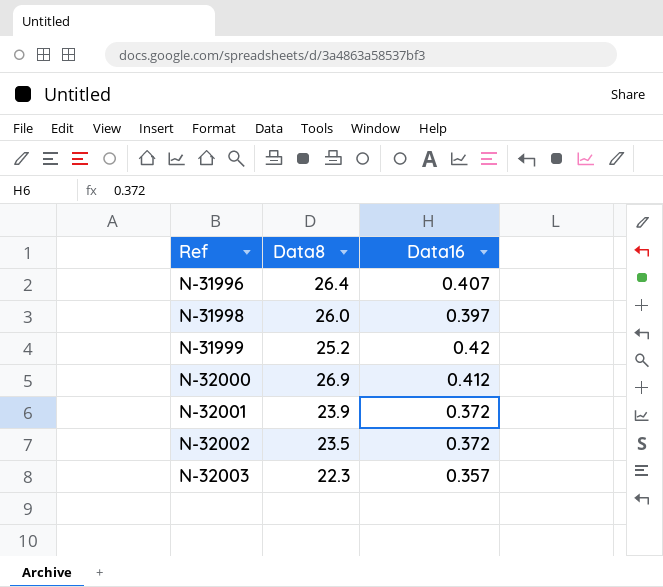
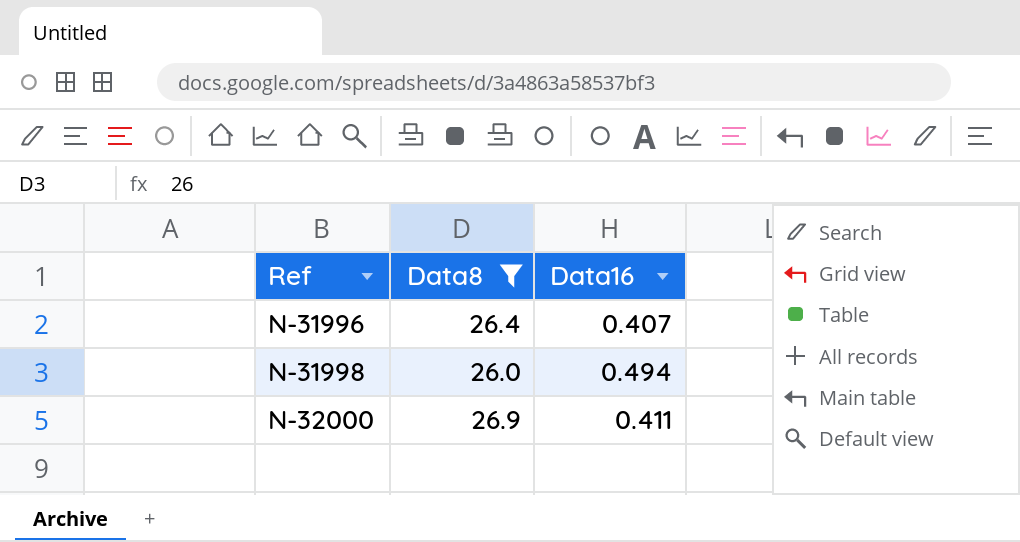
filter: none -> Data8 >= 26.0
N-31998 | Data16: 0.397 -> 0.494
N-32000 | Data16: 0.412 -> 0.411

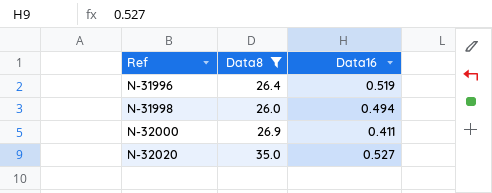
N-31996 | Data16: 0.407 -> 0.519
row N-32020: none -> 35.0 | 0.527

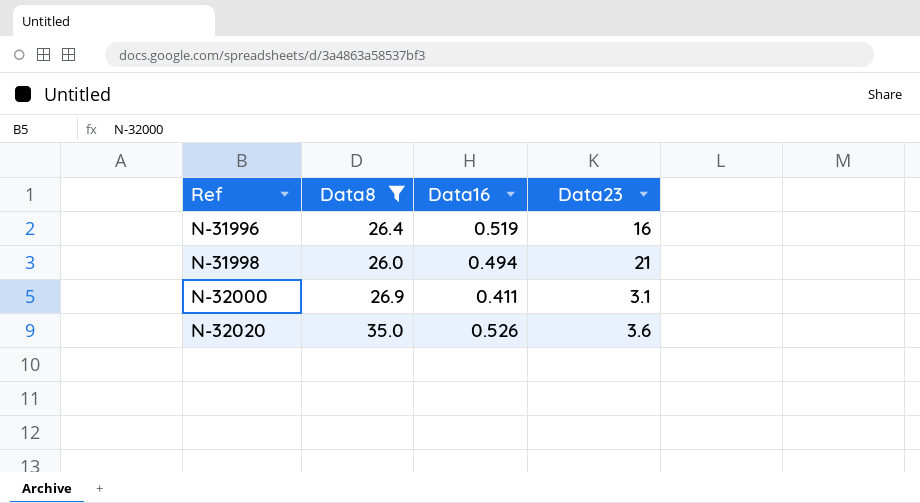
column Data23 | position: none -> 4
N-32020 | Data16: 0.527 -> 0.526

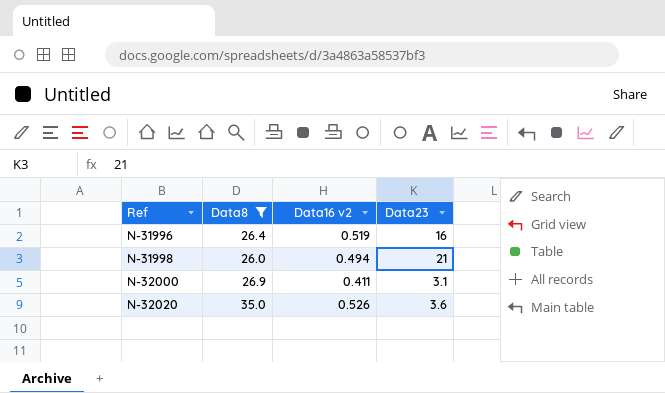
column name: Data16 -> Data16 v2

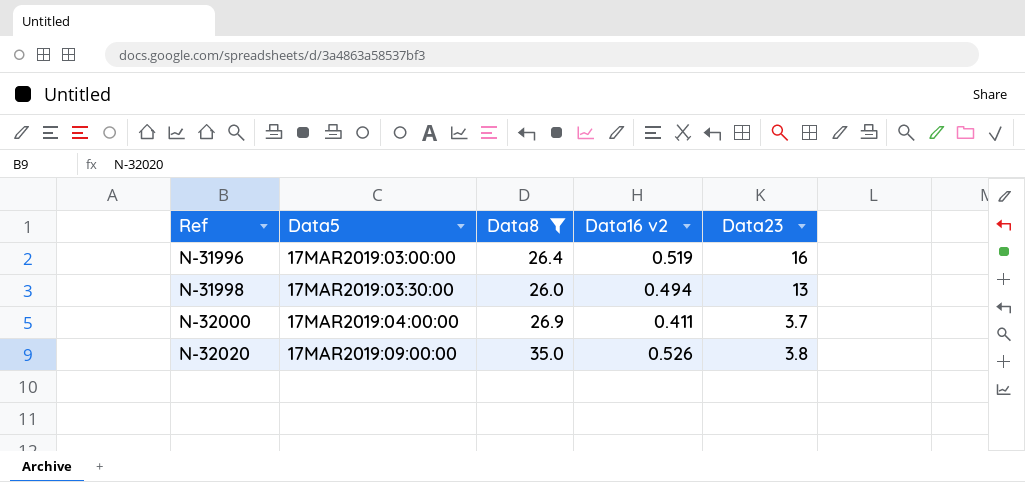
column Data5 | position: none -> 2
N-31998 | Data23: 21 -> 13
N-32000 | Data23: 3.1 -> 3.7
N-32020 | Data23: 3.6 -> 3.8

